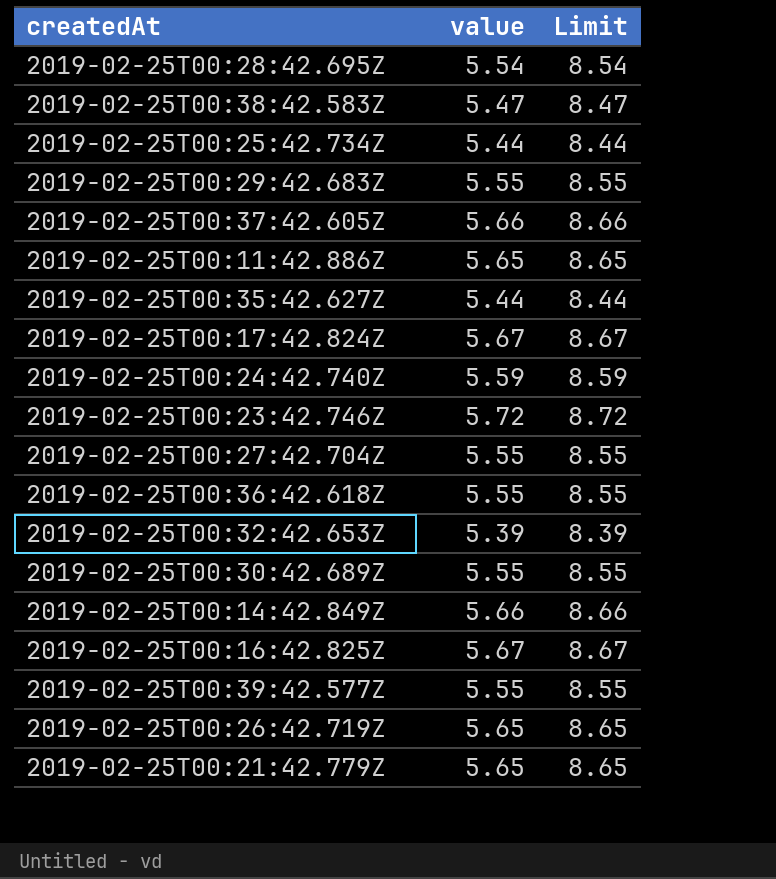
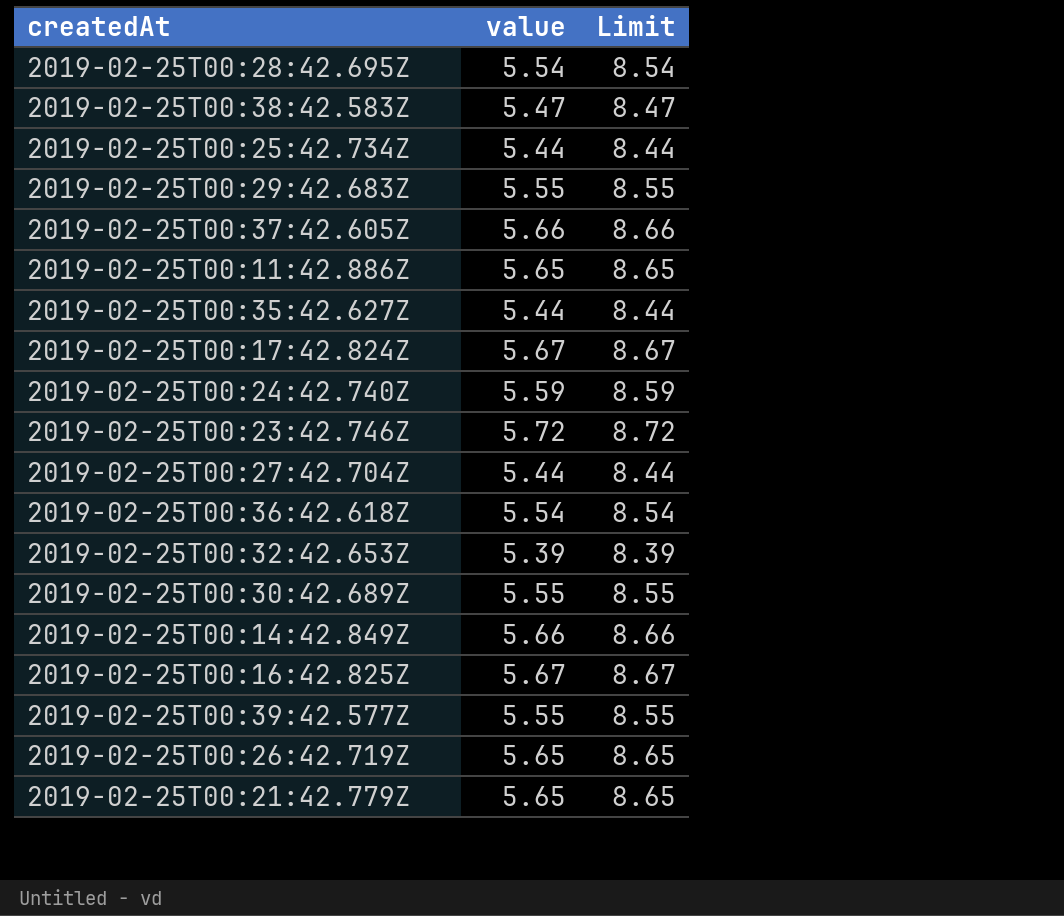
2019-02-25T00:27:42.704Z | value: 5.55 -> 5.44
2019-02-25T00:27:42.704Z | Limit: 8.55 -> 8.44
2019-02-25T00:36:42.618Z | value: 5.55 -> 5.54
2019-02-25T00:36:42.618Z | Limit: 8.55 -> 8.54

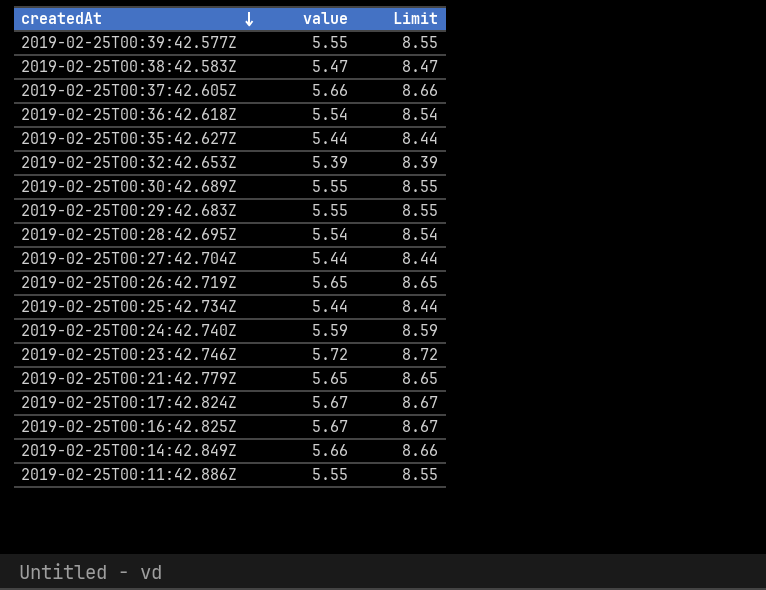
row order: none -> createdAt descending
2019-02-25T00:11:42.886Z | value: 5.65 -> 5.55
2019-02-25T00:11:42.886Z | Limit: 8.65 -> 8.55

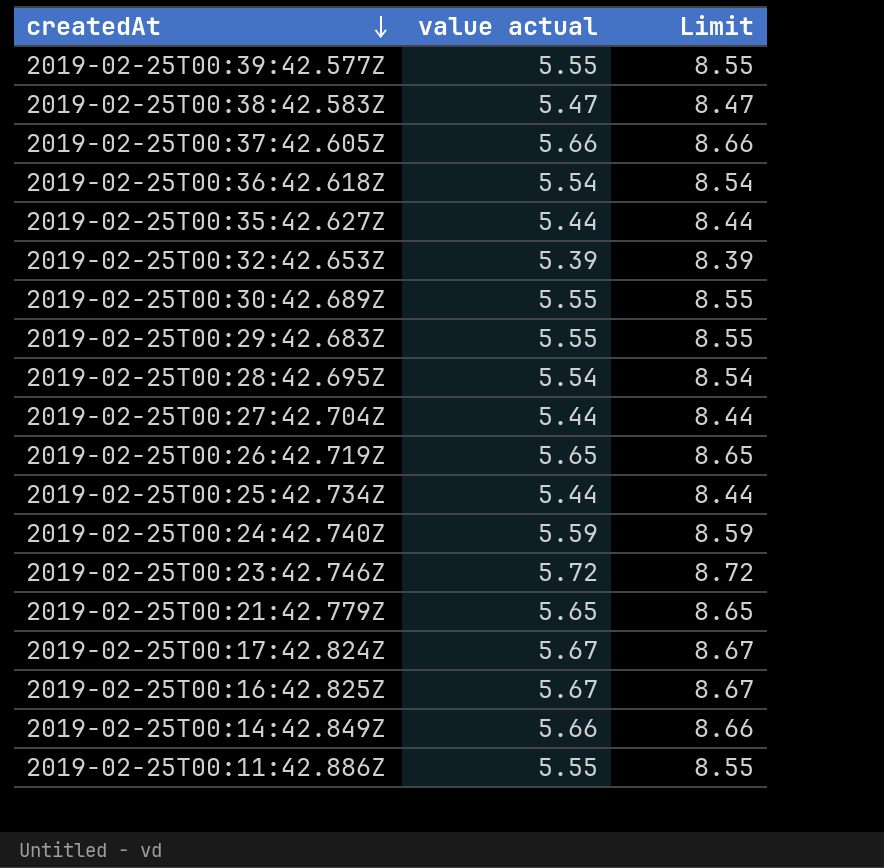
column name: value -> value actual

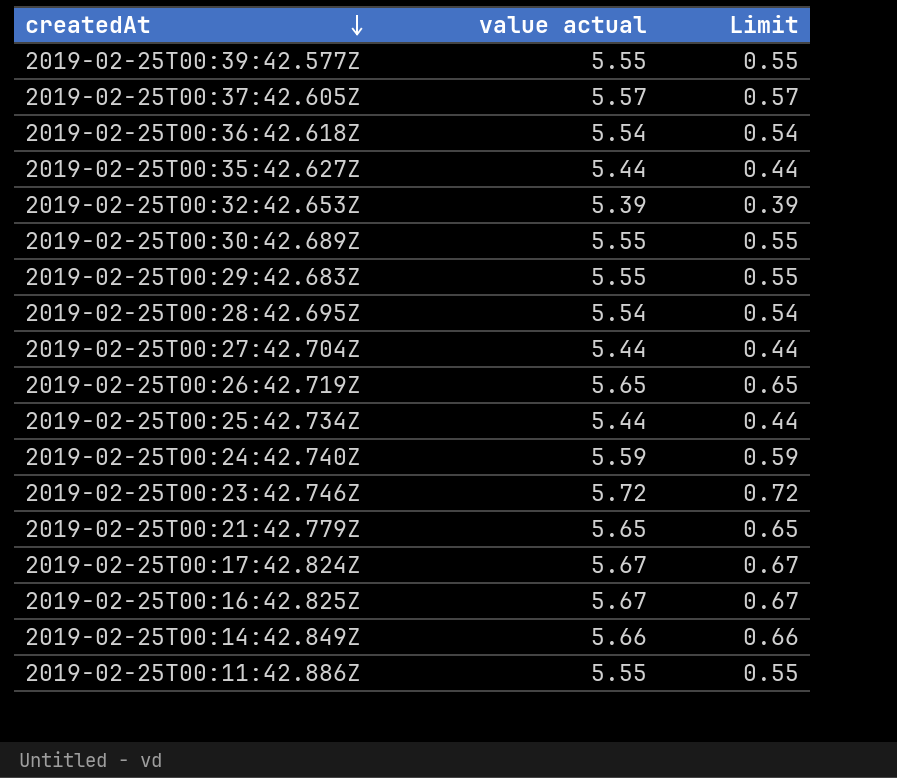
column Limit | formula: [value actual] + 3 -> [value actual] - 5
row 2019-02-25T00:38:42.583Z: 5.47 | 8.47 -> none
2019-02-25T00:37:42.605Z | value actual: 5.66 -> 5.57

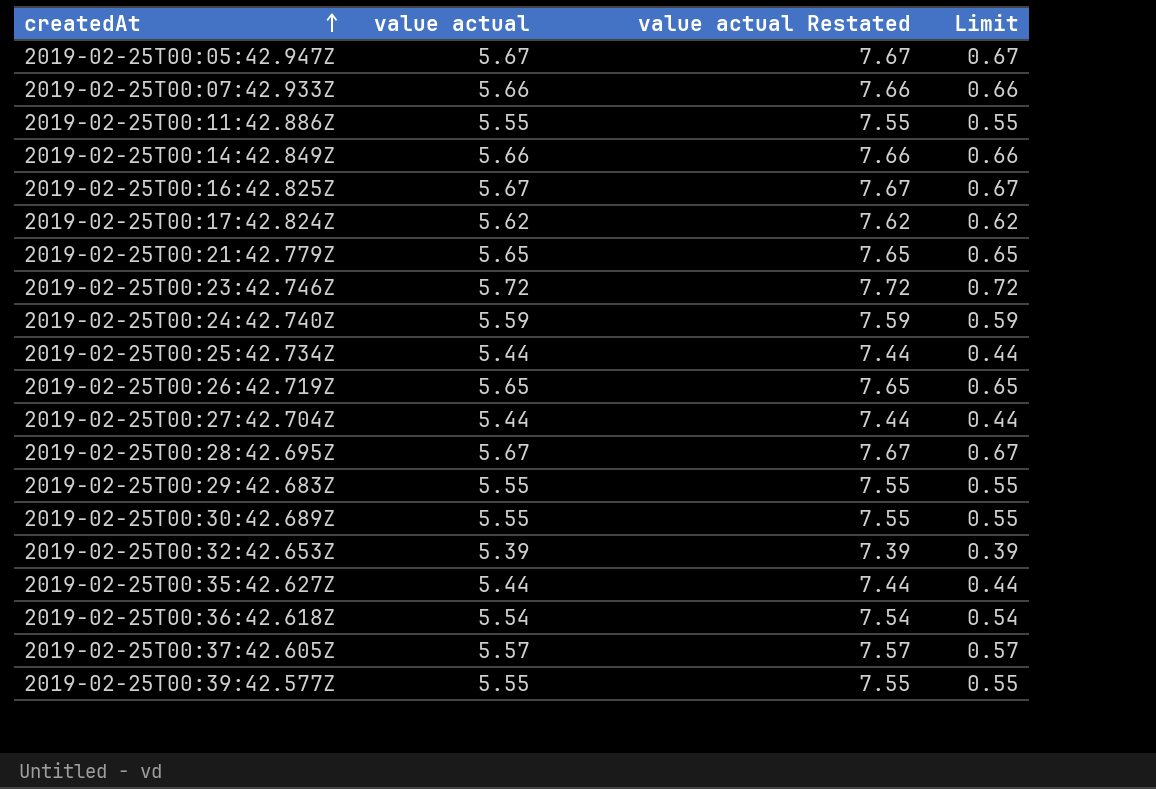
row order: createdAt descending -> createdAt ascending
column value actual Restated | formula: none -> [value actual] + 2
row 2019-02-25T00:05:42.947Z: none -> 5.67 | 7.67 | 0.67
row 2019-02-25T00:07:42.933Z: none -> 5.66 | 7.66 | 0.66
2019-02-25T00:17:42.824Z | value actual: 5.67 -> 5.62
2019-02-25T00:17:42.824Z | Limit: 0.67 -> 0.62
2019-02-25T00:28:42.695Z | value actual: 5.54 -> 5.67
2019-02-25T00:28:42.695Z | Limit: 0.54 -> 0.67

